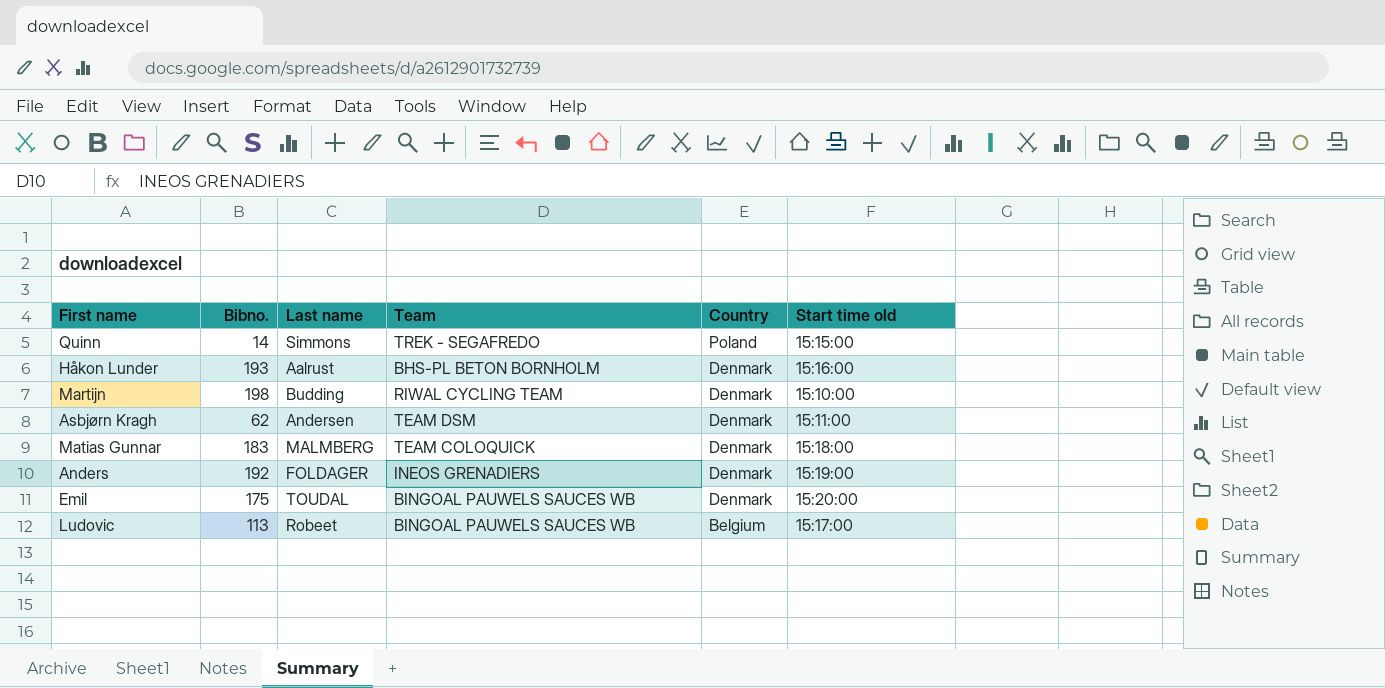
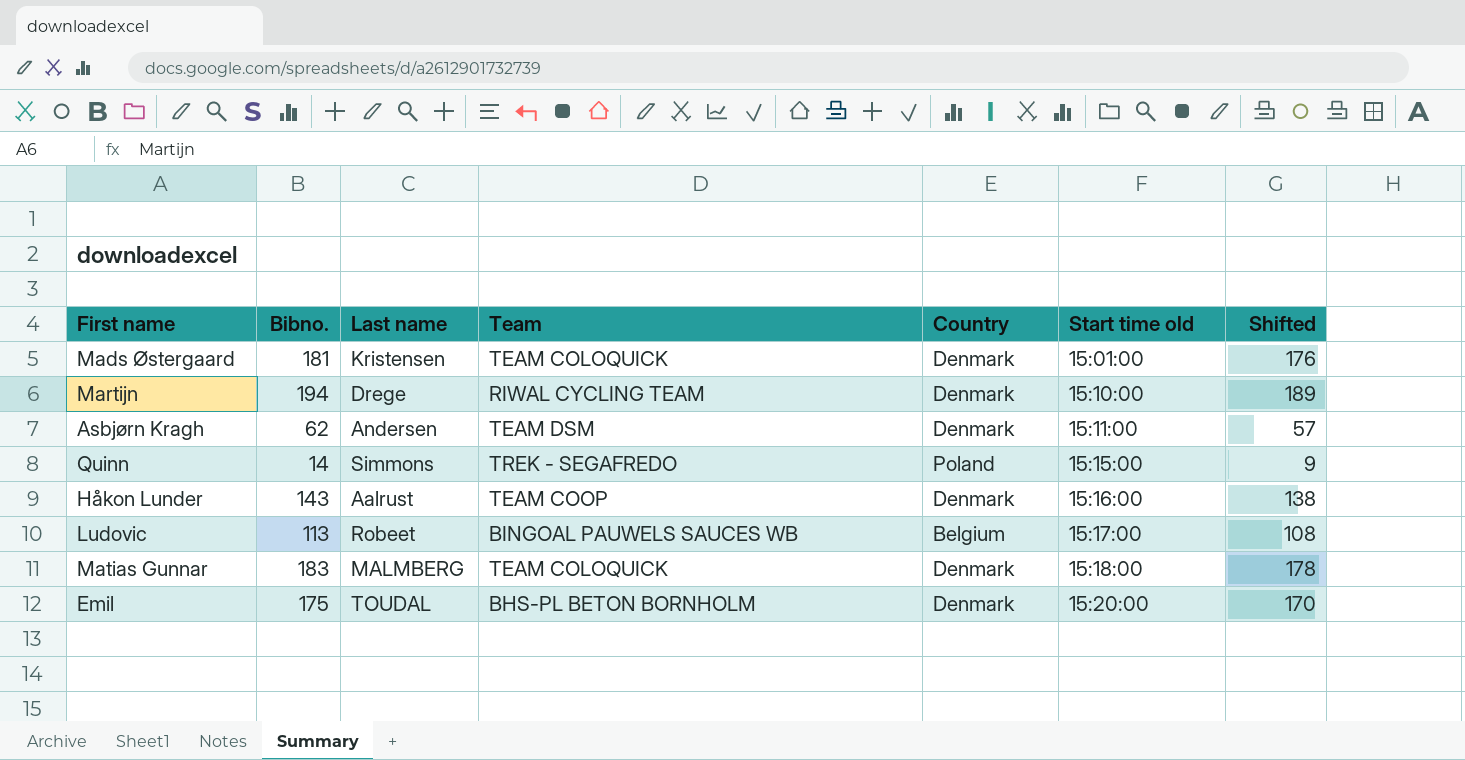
row order: Country descending -> Start time old ascending
column Shifted | formula: none -> [Bibno.] - 5
row Anders: 192 | FOLDAGER | INEOS GRENADIERS | Denmark | 15:19:00 -> none
row Mads Østergaard: none -> 181 | Kristensen | TEAM COLOQUICK | Denmark | 15:01:00 | 176
Martijn | Bibno.: 198 -> 194
Martijn | Last name: Budding -> Drege
Håkon Lunder | Bibno.: 193 -> 143
Håkon Lunder | Team: BHS-PL BETON BORNHOLM -> TEAM COOP
Emil | Team: BINGOAL PAUWELS SAUCES WB -> BHS-PL BETON BORNHOLM

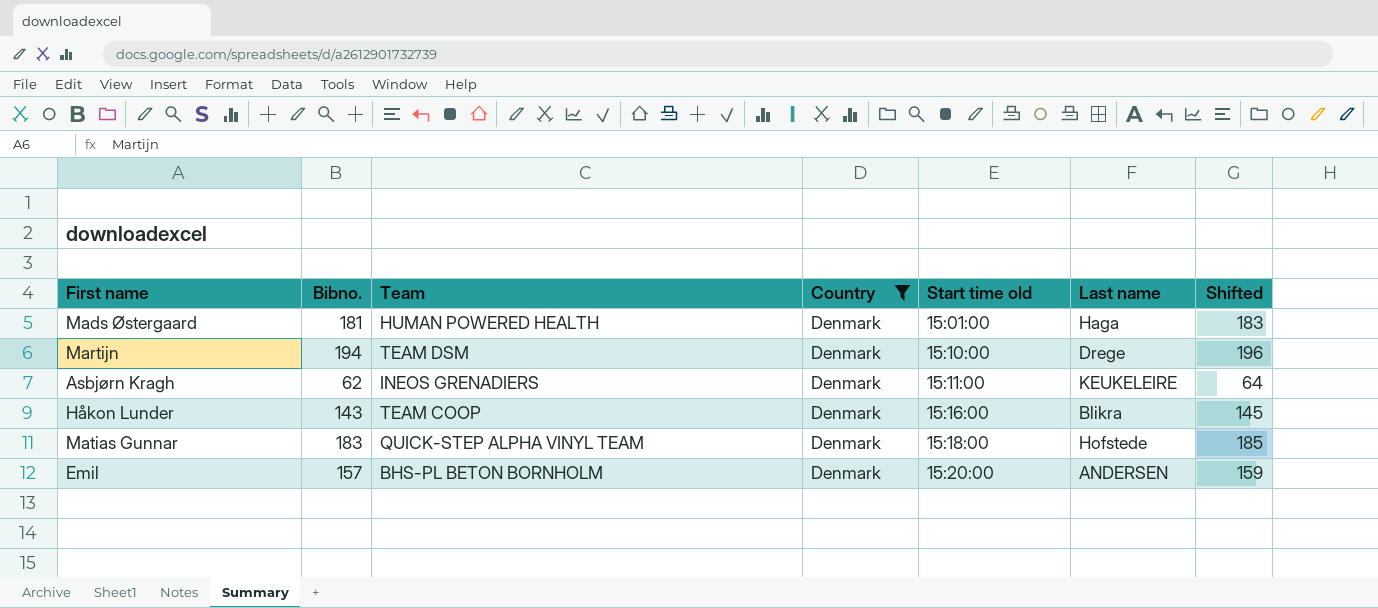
filter: none -> Country = Denmark
column Last name | position: 3 -> 6
column Shifted | formula: [Bibno.] - 5 -> [Bibno.] + 2
Mads Østergaard | Team: TEAM COLOQUICK -> HUMAN POWERED HEALTH
Mads Østergaard | Last name: Kristensen -> Haga
Martijn | Team: RIWAL CYCLING TEAM -> TEAM DSM
Asbjørn Kragh | Team: TEAM DSM -> INEOS GRENADIERS
Asbjørn Kragh | Last name: Andersen -> KEUKELEIRE
Håkon Lunder | Last name: Aalrust -> Blikra
Matias Gunnar | Team: TEAM COLOQUICK -> QUICK-STEP ALPHA VINYL TEAM
Matias Gunnar | Last name: MALMBERG -> Hofstede
Emil | Bibno.: 175 -> 157
Emil | Last name: TOUDAL -> ANDERSEN

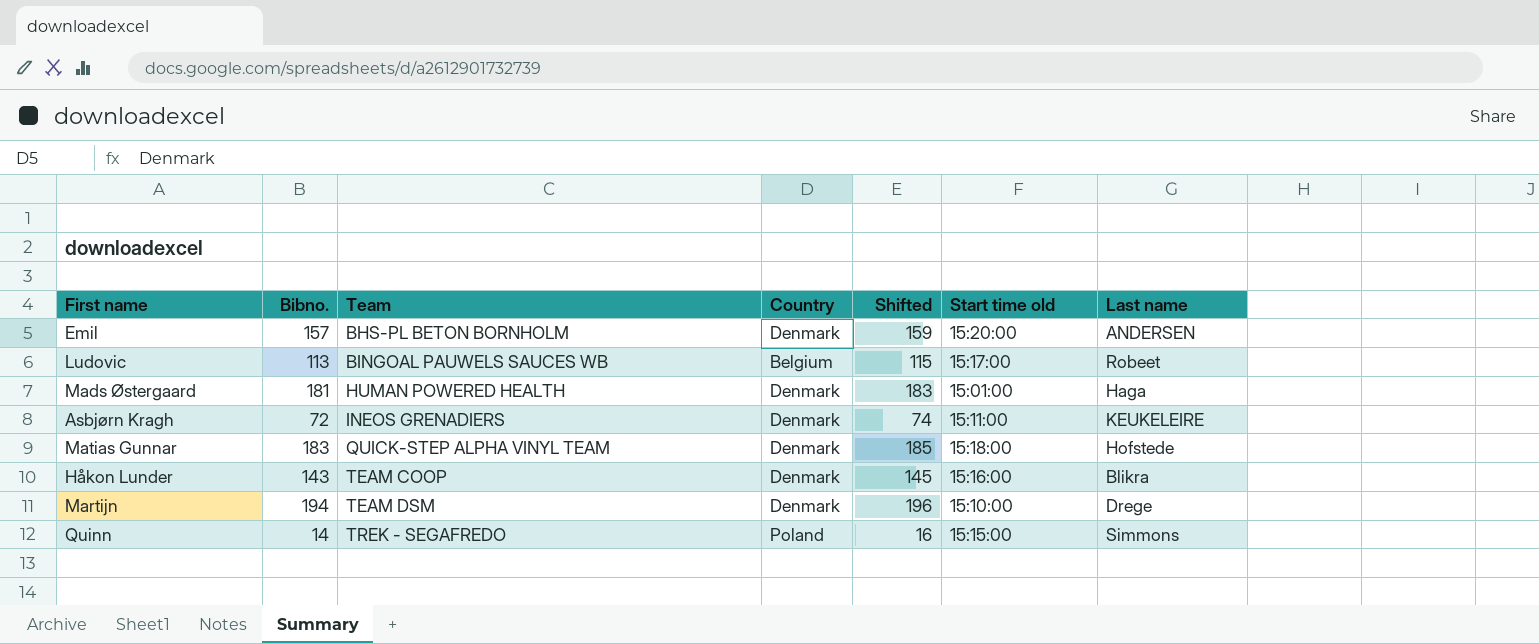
filter: Country = Denmark -> none
row order: Start time old ascending -> Team ascending
column Shifted | position: 7 -> 5
Asbjørn Kragh | Bibno.: 62 -> 72
Asbjørn Kragh | Shifted: 64 -> 74

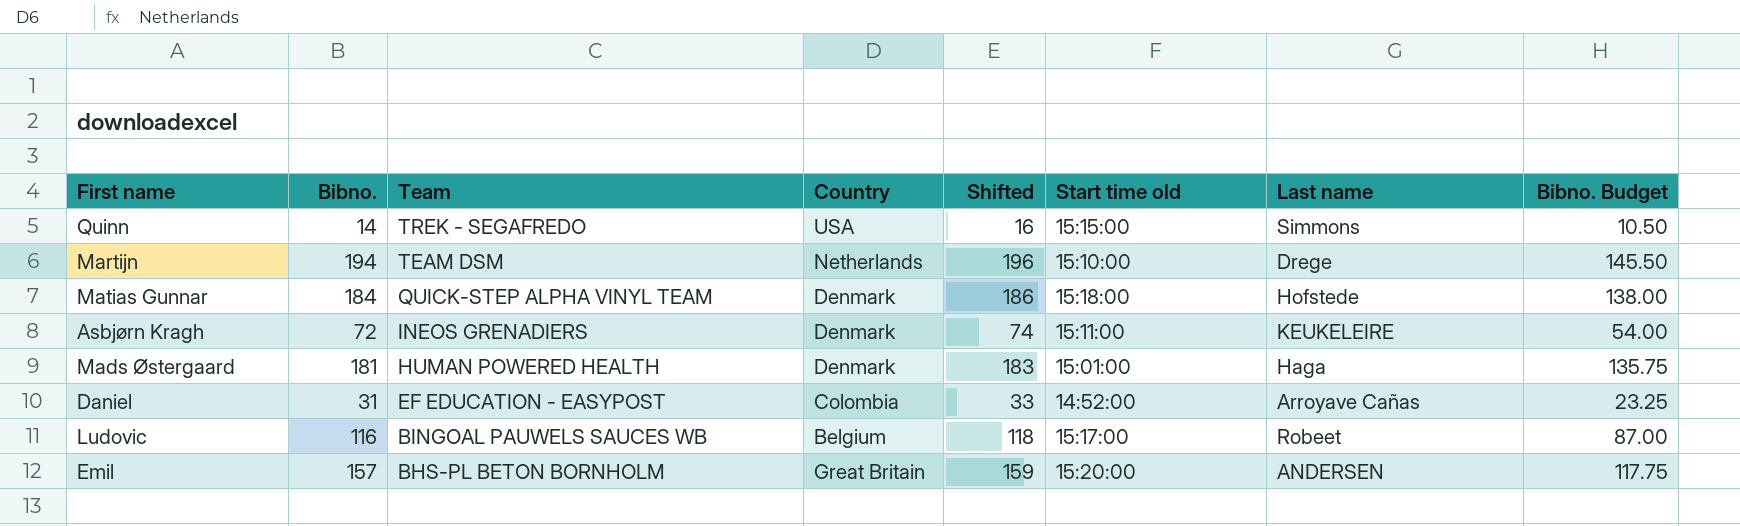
row order: Team ascending -> Team descending
column Bibno. Budget | formula: none -> [Bibno.] * 0.75
row Håkon Lunder: 143 | TEAM COOP | Denmark | 145 | 15:16:00 | Blikra -> none
Quinn | Country: Poland -> USA
Martijn | Country: Denmark -> Netherlands
Matias Gunnar | Bibno.: 183 -> 184
Matias Gunnar | Shifted: 185 -> 186
row Daniel: none -> 31 | EF EDUCATION - EASYPOST | Colombia | 33 | 14:52:00 | Arroyave Cañas | 23.25
Ludovic | Bibno.: 113 -> 116
Ludovic | Shifted: 115 -> 118
Emil | Country: Denmark -> Great Britain

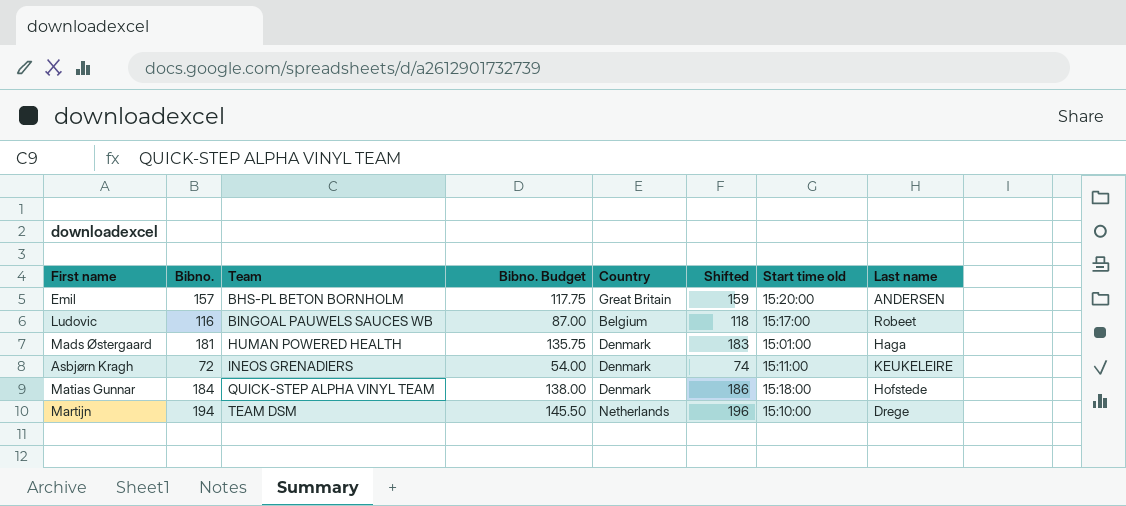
row order: Team descending -> Team ascending
column Bibno. Budget | position: 8 -> 4
row Quinn: 14 | TREK - SEGAFREDO | USA | 16 | 15:15:00 | Simmons | 10.50 -> none
row Daniel: 31 | EF EDUCATION - EASYPOST | Colombia | 33 | 14:52:00 | Arroyave Cañas | 23.25 -> none

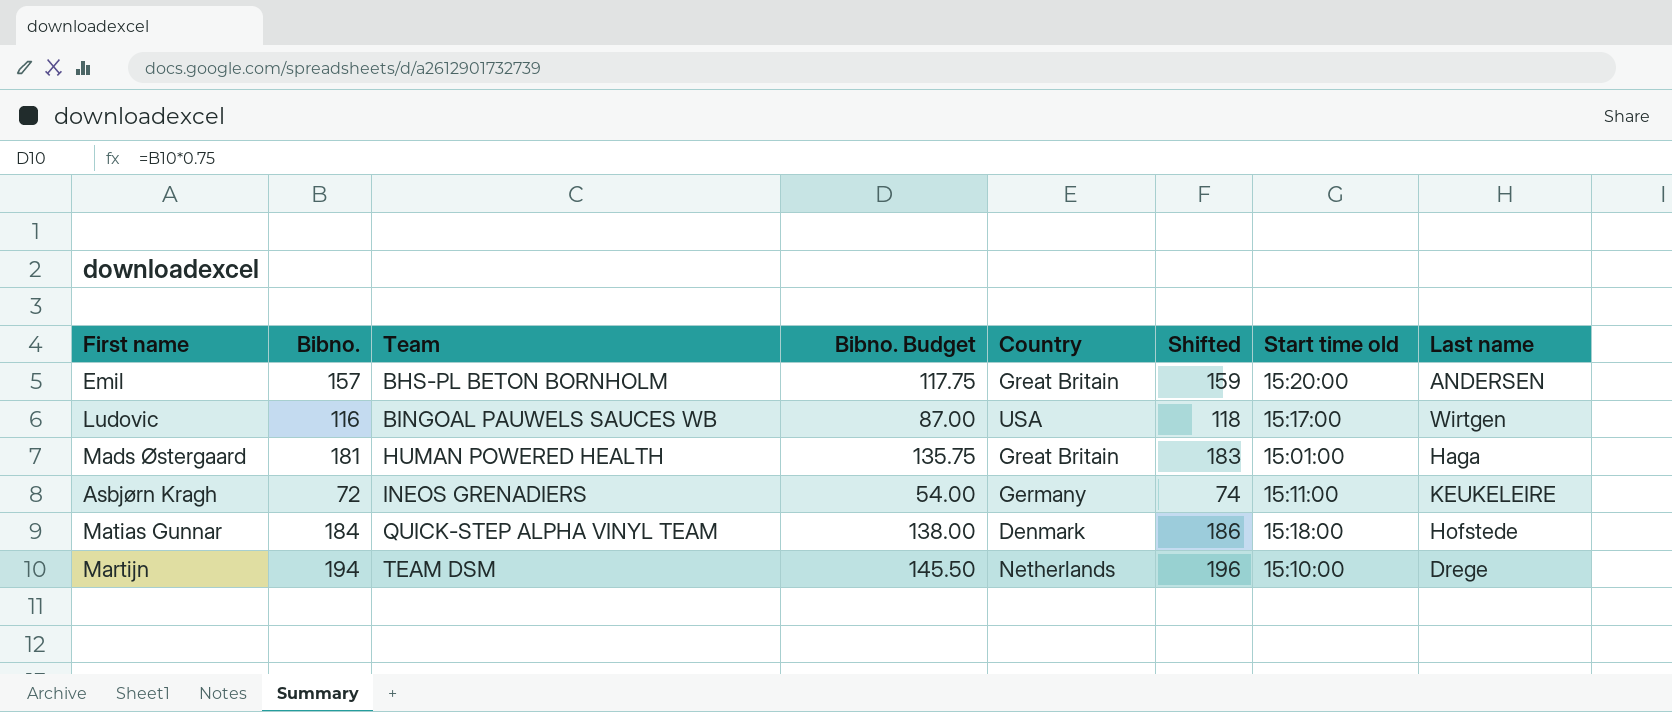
Ludovic | Country: Belgium -> USA
Ludovic | Last name: Robeet -> Wirtgen
Mads Østergaard | Country: Denmark -> Great Britain
Asbjørn Kragh | Country: Denmark -> Germany

